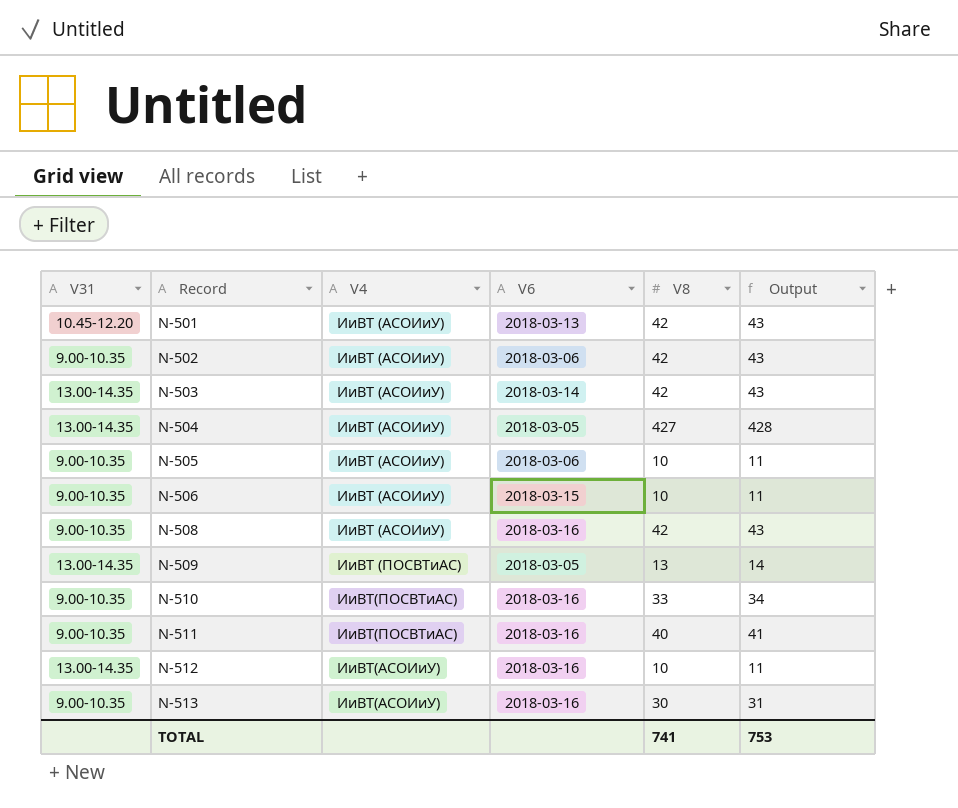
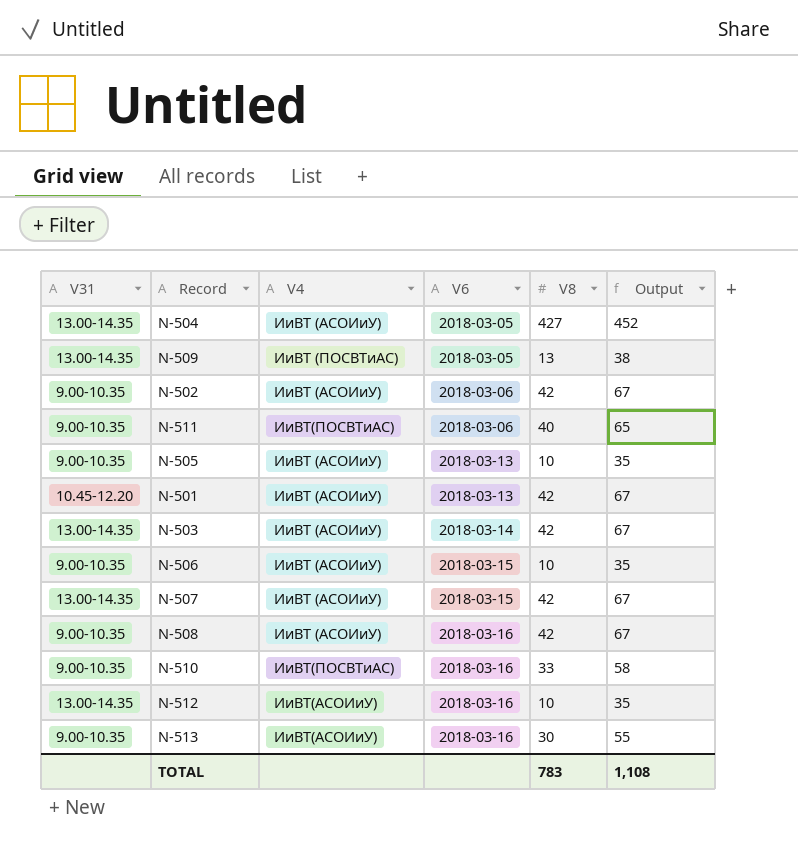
row order: Record ascending -> V6 ascending
column Output | formula: [V8] + 1 -> [V8] + 25
N-511 | V6: 2018-03-16 -> 2018-03-06
N-505 | V6: 2018-03-06 -> 2018-03-13
row N-507: none -> 13.00-14.35 | ИиВТ (АСОИиУ) | 2018-03-15 | 42 | 67
TOTAL | V8: 741 -> 783
TOTAL | Output: 753 -> 1,108

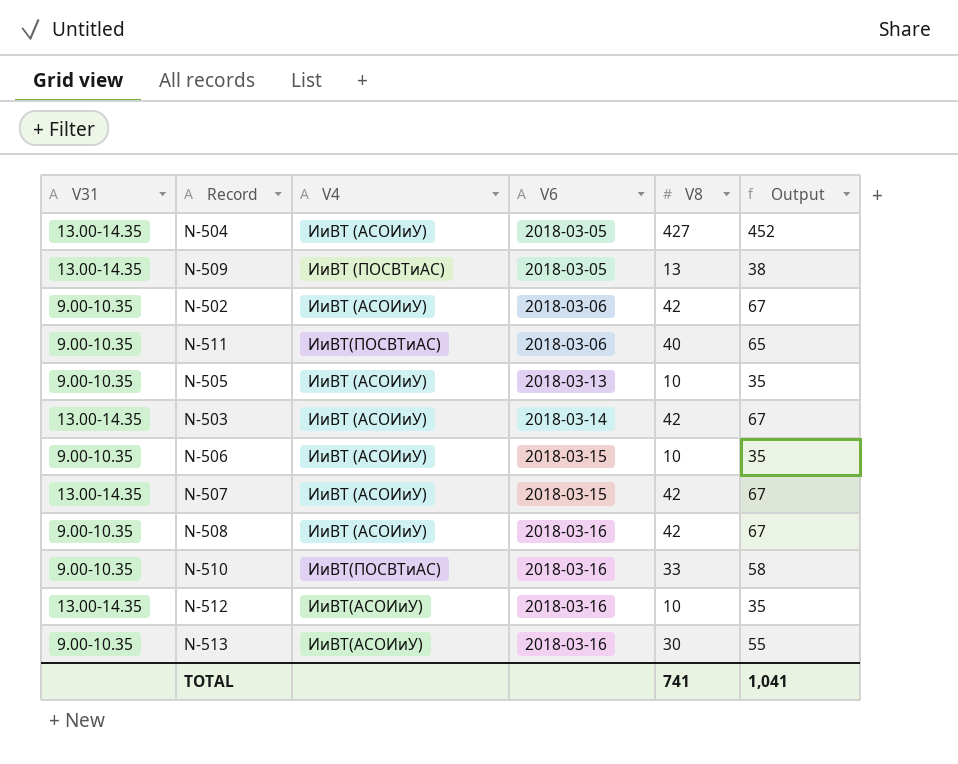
row N-501: 10.45-12.20 | ИиВТ (АСОИиУ) | 2018-03-13 | 42 | 67 -> none
TOTAL | V8: 783 -> 741
TOTAL | Output: 1,108 -> 1,041

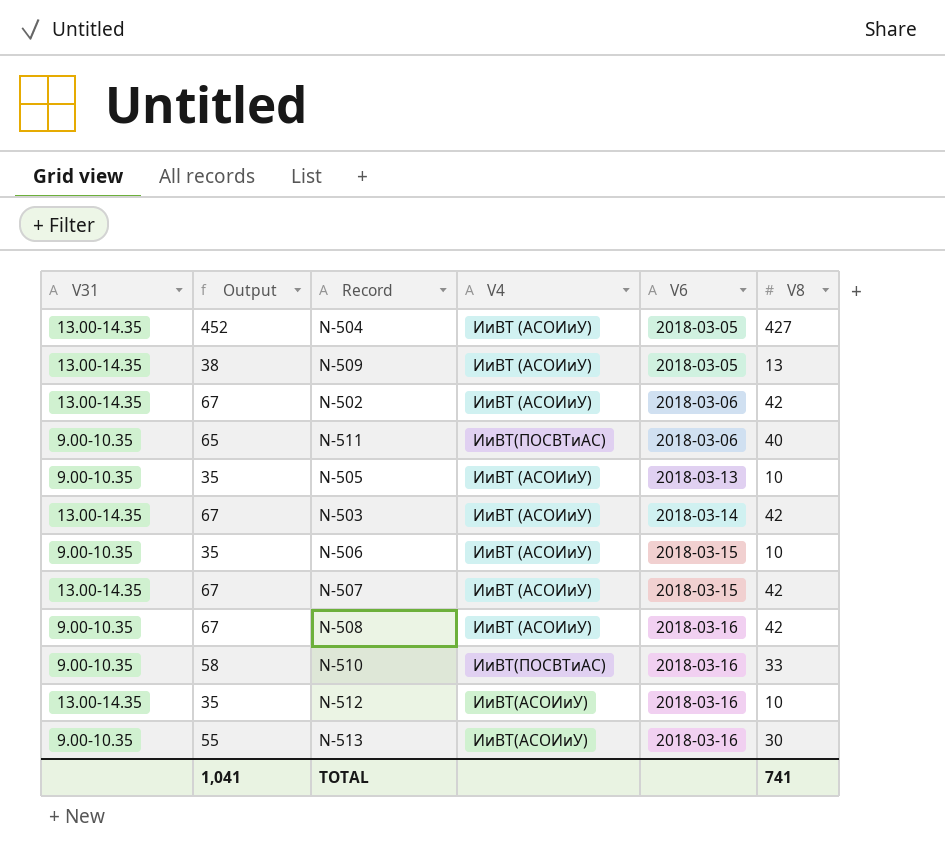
column Output | position: 6 -> 2
N-509 | V4: ИиВТ (ПОСВТиАС) -> ИиВТ (АСОИиУ)
N-502 | V31: 9.00-10.35 -> 13.00-14.35

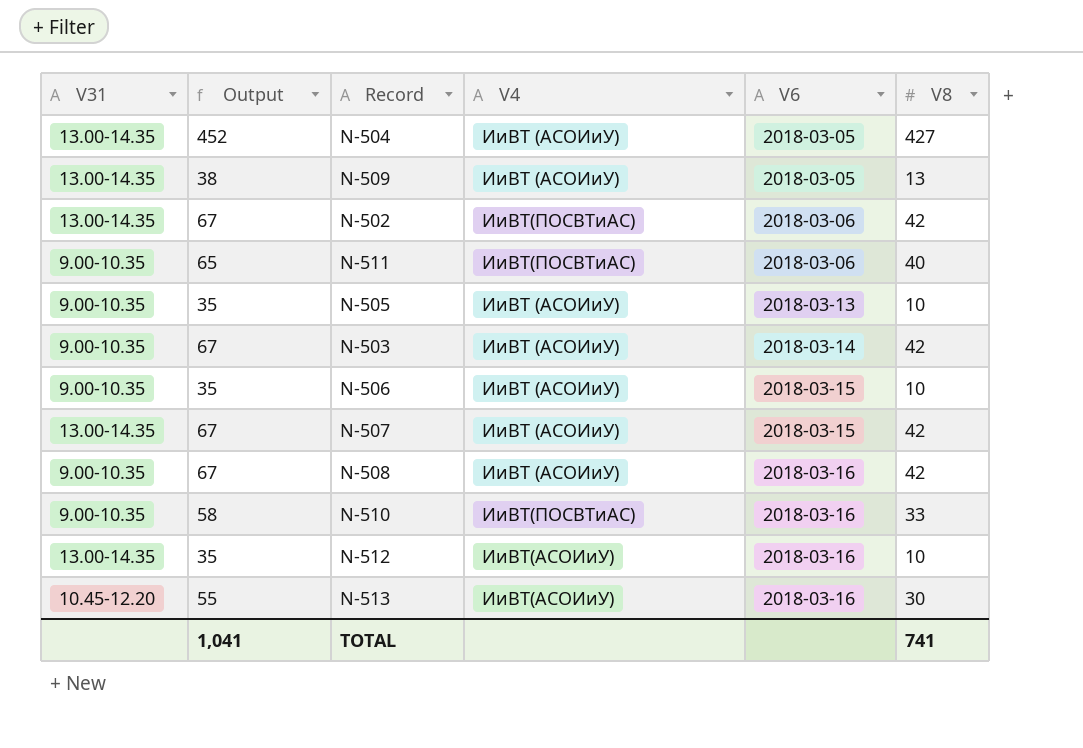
N-502 | V4: ИиВТ (АСОИиУ) -> ИиВТ(ПОСВТиАС)
N-503 | V31: 13.00-14.35 -> 9.00-10.35
N-513 | V31: 9.00-10.35 -> 10.45-12.20

